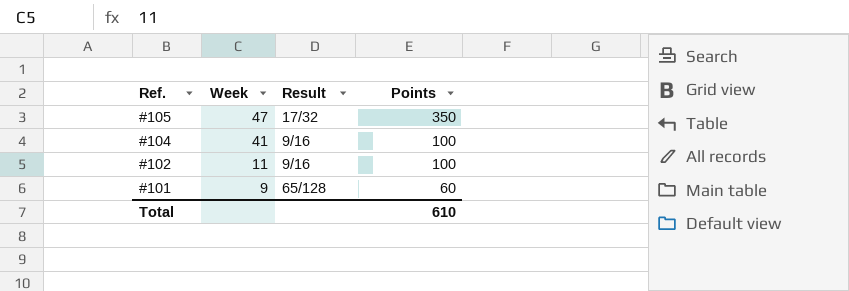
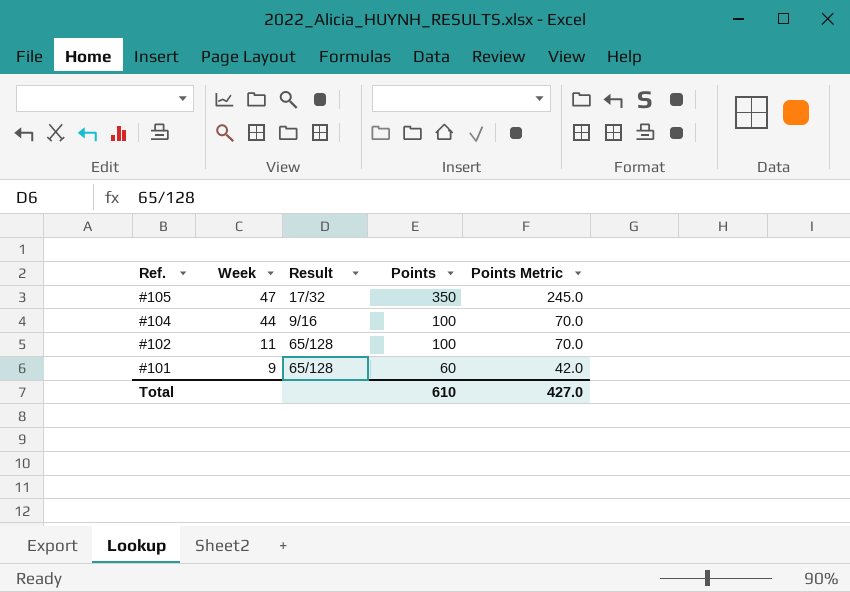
column Points Metric | formula: none -> [Points] * 0.7
#104 | Week: 41 -> 44
#102 | Result: 9/16 -> 65/128

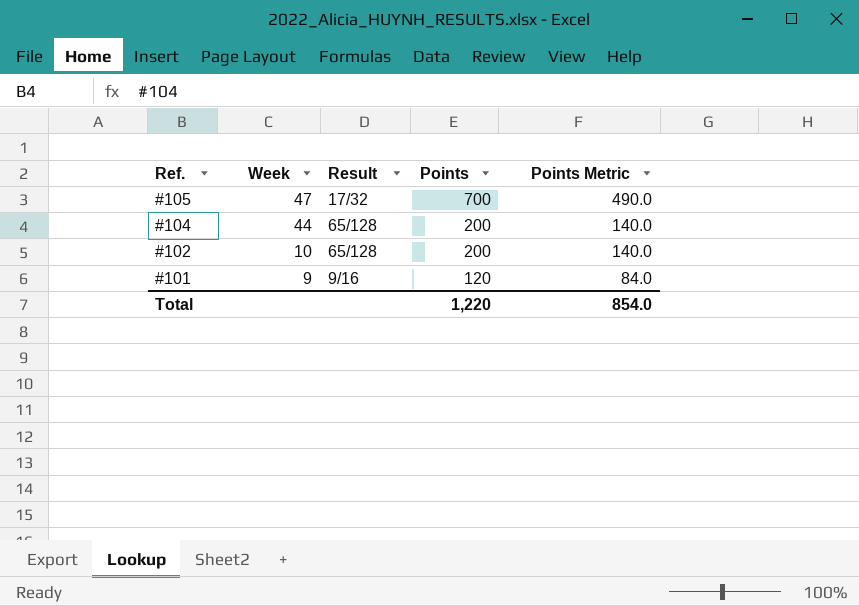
#105 | Points: 350 -> 700
#105 | Points Metric: 245.0 -> 490.0
#104 | Result: 9/16 -> 65/128
#104 | Points: 100 -> 200
#104 | Points Metric: 70.0 -> 140.0
#102 | Week: 11 -> 10
#102 | Points: 100 -> 200
#102 | Points Metric: 70.0 -> 140.0
#101 | Result: 65/128 -> 9/16
#101 | Points: 60 -> 120
#101 | Points Metric: 42.0 -> 84.0
Total | Points: 610 -> 1,220
Total | Points Metric: 427.0 -> 854.0

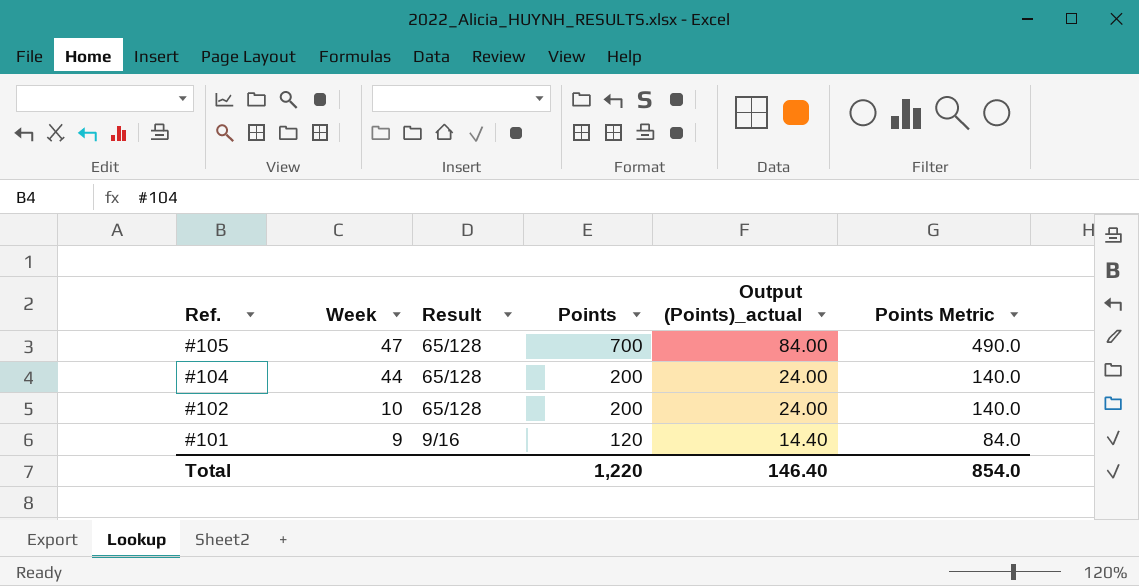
column Output (Points)_actual | formula: none -> [Points] * 0.12
#105 | Result: 17/32 -> 65/128

